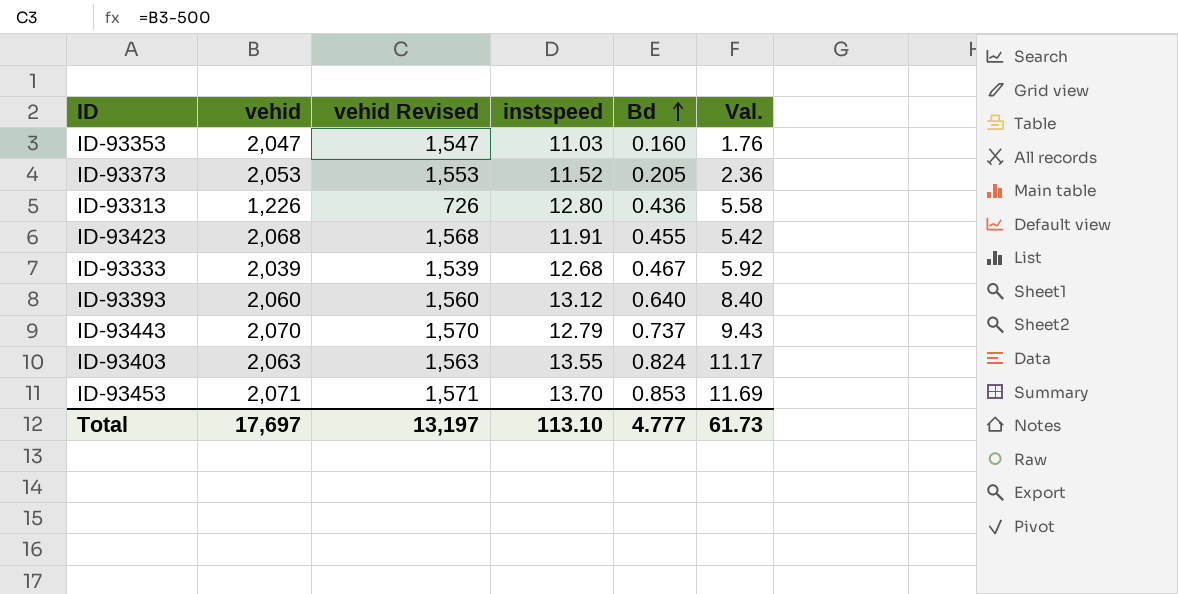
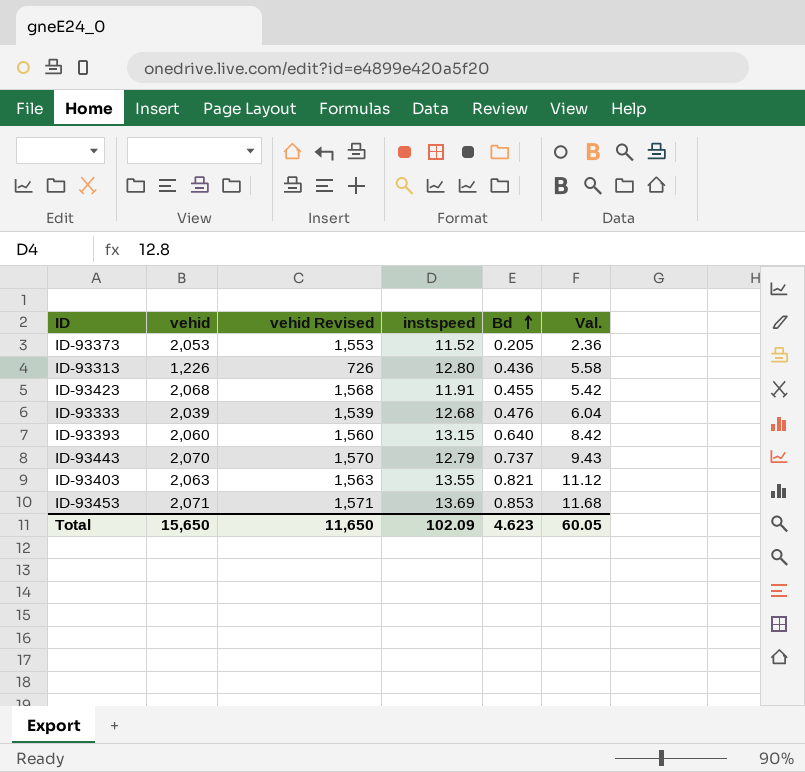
row ID-93353: 2,047 | 1,547 | 11.03 | 0.160 | 1.76 -> none
ID-93333 | Bd: 0.467 -> 0.476
ID-93333 | Val.: 5.92 -> 6.04
ID-93393 | instspeed: 13.12 -> 13.15
ID-93393 | Val.: 8.40 -> 8.42
ID-93403 | Bd: 0.824 -> 0.821
ID-93403 | Val.: 11.17 -> 11.12
ID-93453 | instspeed: 13.70 -> 13.69
ID-93453 | Val.: 11.69 -> 11.68
Total | vehid: 17,697 -> 15,650
Total | vehid Revised: 13,197 -> 11,650
Total | instspeed: 113.10 -> 102.09
Total | Bd: 4.777 -> 4.623
Total | Val.: 61.73 -> 60.05

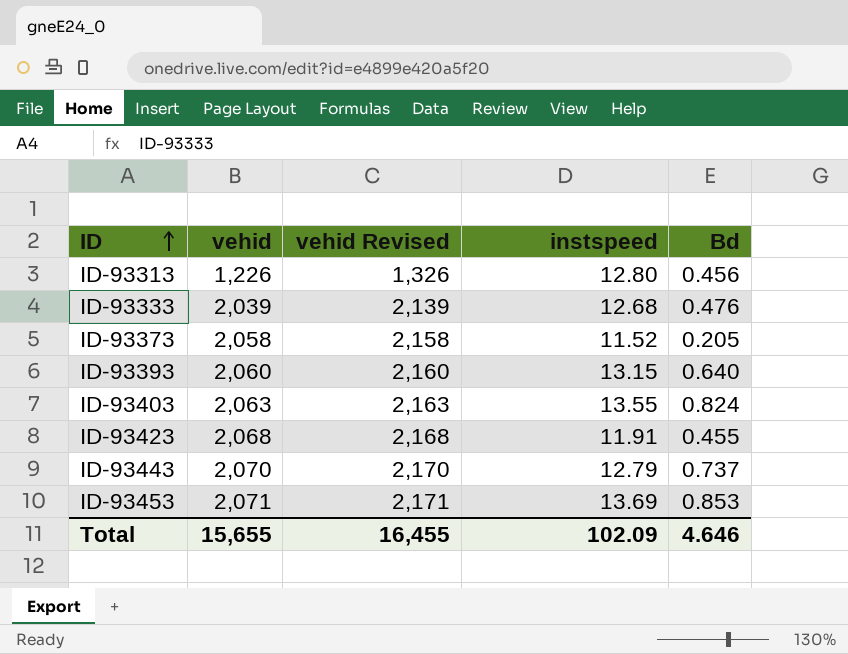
row order: Bd ascending -> ID ascending
column Val. | formula: [instspeed] * [Bd] -> none
column vehid Revised | formula: [vehid] - 500 -> [vehid] + 100
ID-93313 | Bd: 0.436 -> 0.456
ID-93373 | vehid: 2,053 -> 2,058
ID-93403 | Bd: 0.821 -> 0.824
Total | vehid: 15,650 -> 15,655
Total | vehid Revised: 11,650 -> 16,455
Total | Bd: 4.623 -> 4.646

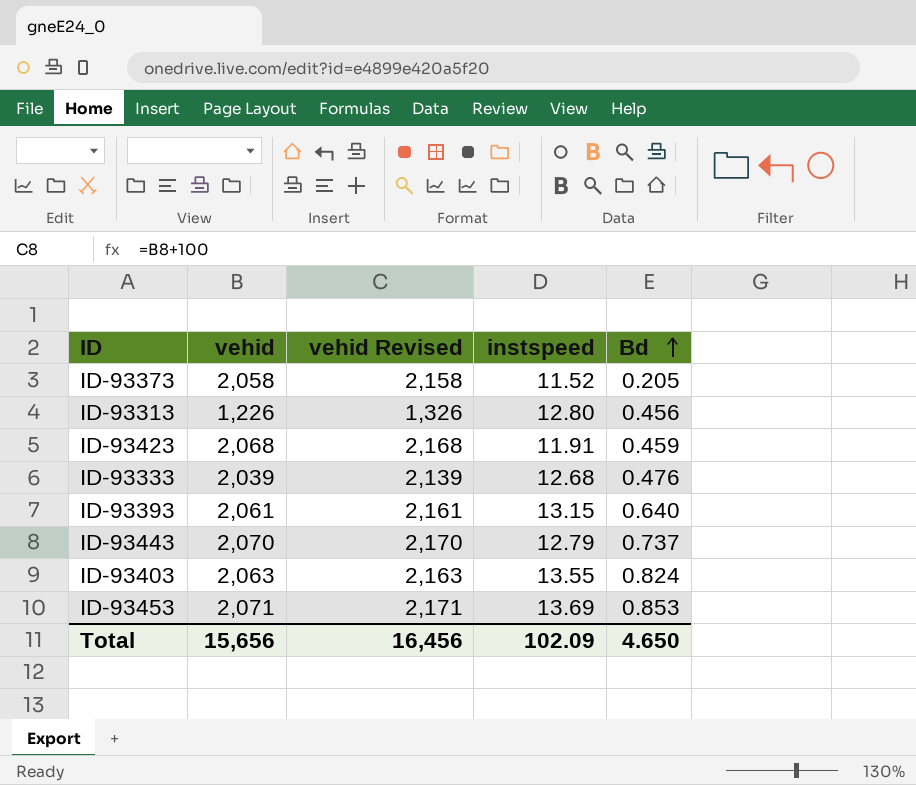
row order: ID ascending -> Bd ascending
ID-93423 | Bd: 0.455 -> 0.459
ID-93393 | vehid: 2,060 -> 2,061
ID-93393 | vehid Revised: 2,160 -> 2,161
Total | vehid: 15,655 -> 15,656
Total | vehid Revised: 16,455 -> 16,456
Total | Bd: 4.646 -> 4.650

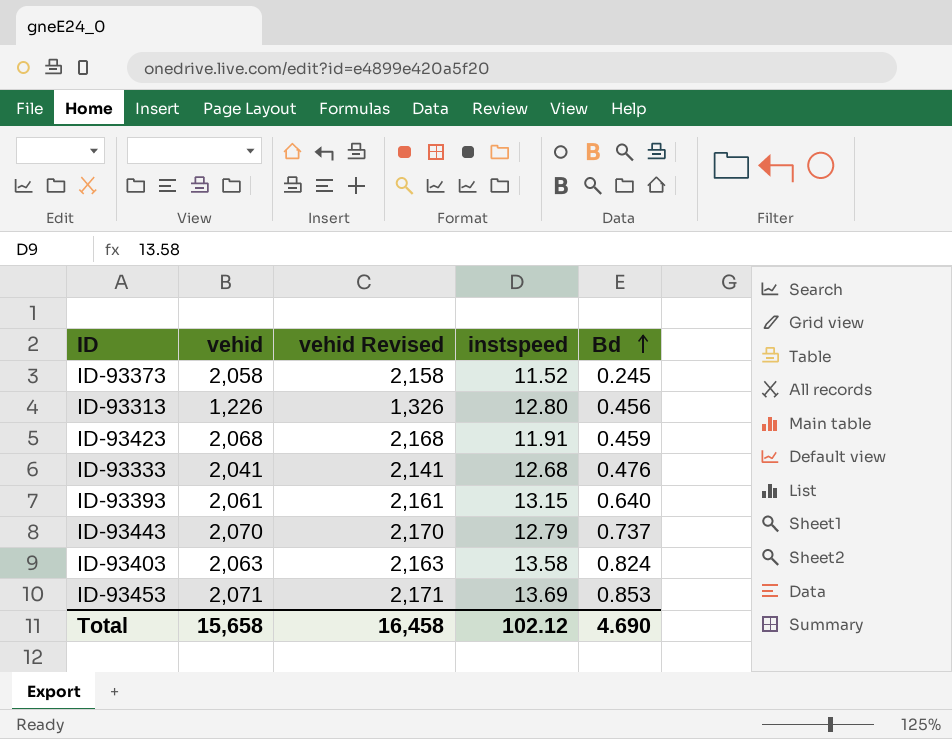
ID-93373 | Bd: 0.205 -> 0.245
ID-93333 | vehid: 2,039 -> 2,041
ID-93333 | vehid Revised: 2,139 -> 2,141
ID-93403 | instspeed: 13.55 -> 13.58
Total | vehid: 15,656 -> 15,658
Total | vehid Revised: 16,456 -> 16,458
Total | instspeed: 102.09 -> 102.12
Total | Bd: 4.650 -> 4.690

